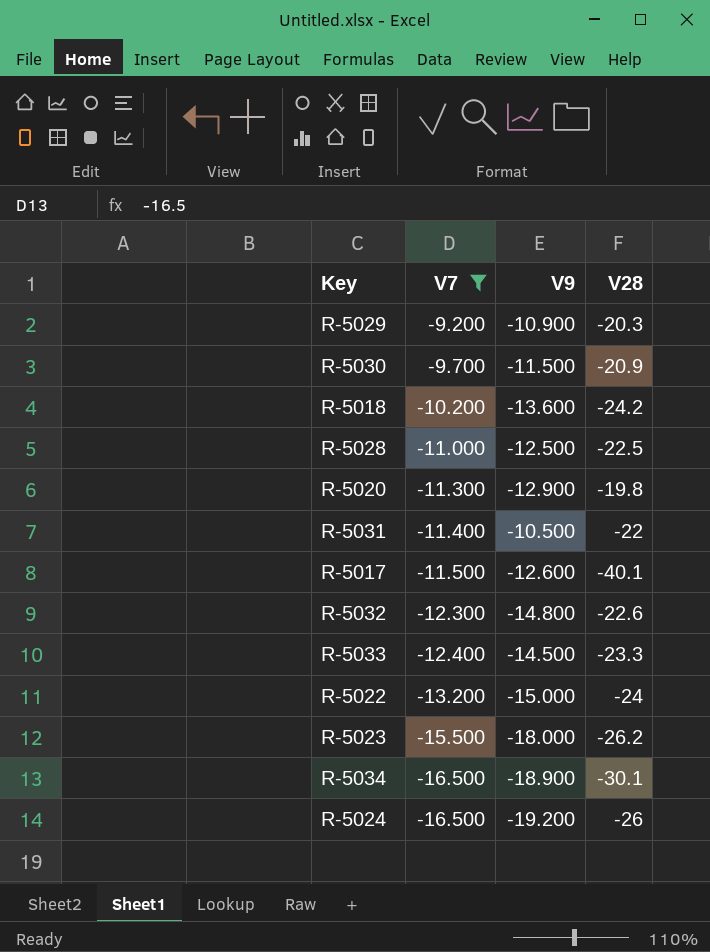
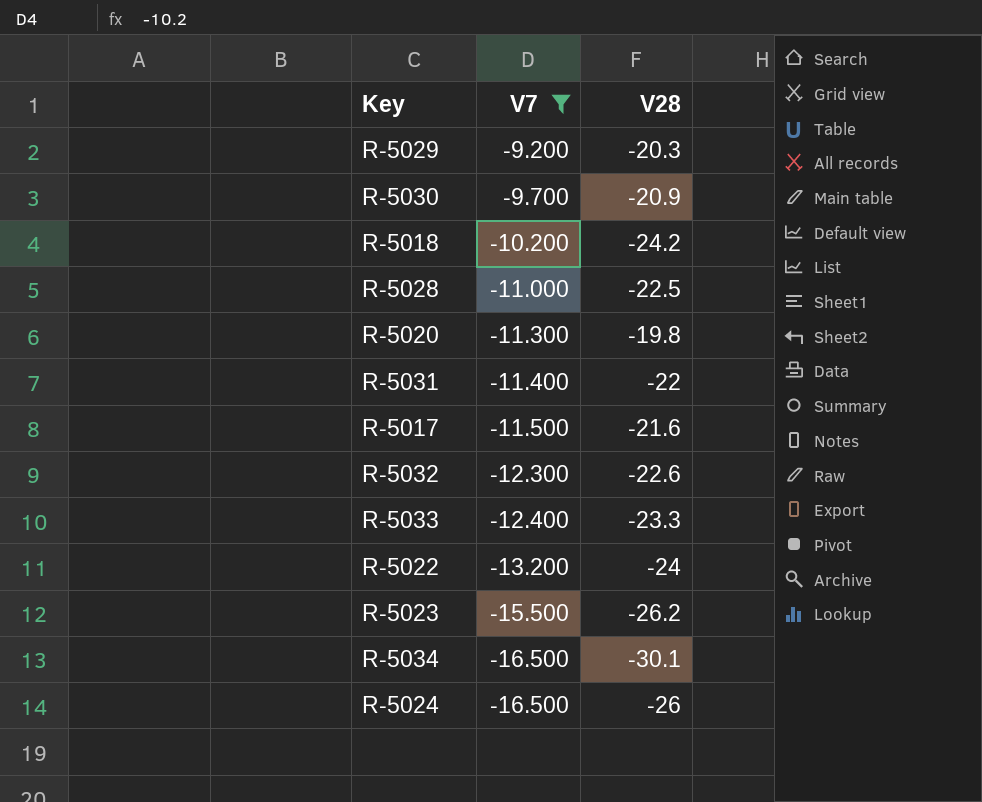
column V9 | position: 3 -> none
R-5017 | V28: -40.1 -> -21.6

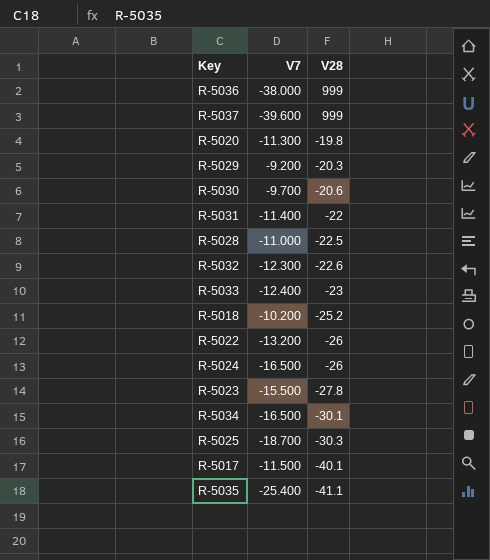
filter: V7 >= -16.500 -> none
row order: V7 descending -> V28 descending
R-5030 | V28: -20.9 -> -20.6
R-5033 | V28: -23.3 -> -23
R-5018 | V28: -24.2 -> -25.2
R-5022 | V28: -24 -> -26
R-5023 | V28: -26.2 -> -27.8
R-5017 | V28: -21.6 -> -40.1

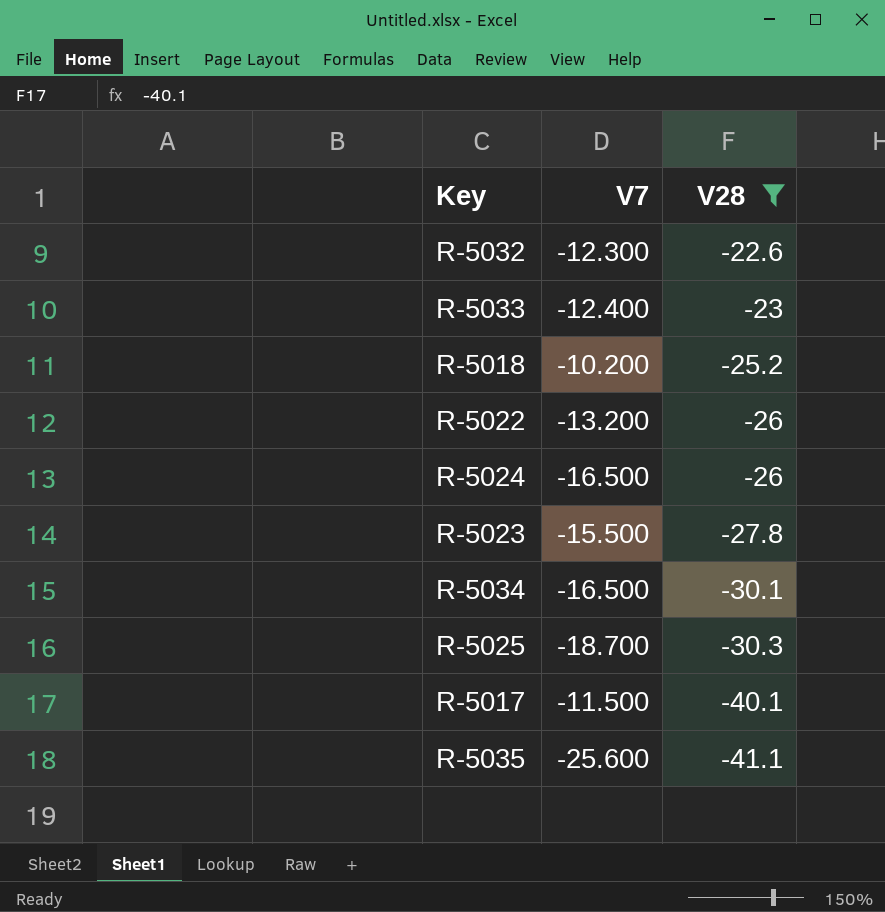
filter: none -> V28 <= -22.6
R-5035 | V7: -25.400 -> -25.600

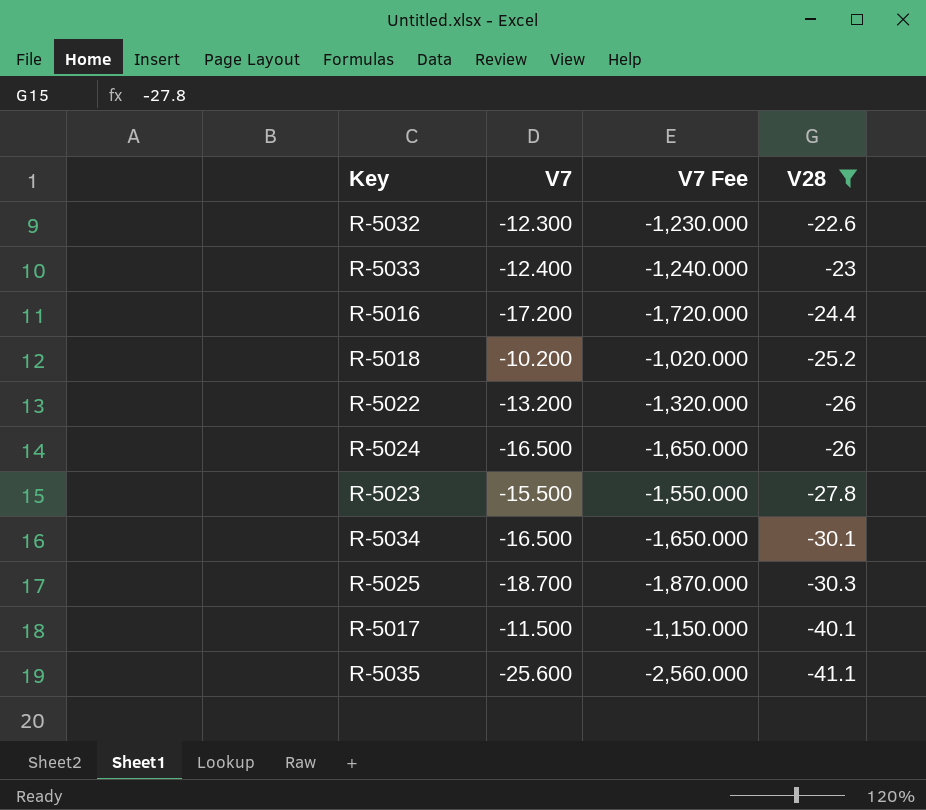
column V7 Fee | formula: none -> [V7] * 100
row R-5016: none -> -17.200 | -1,720.000 | -24.4

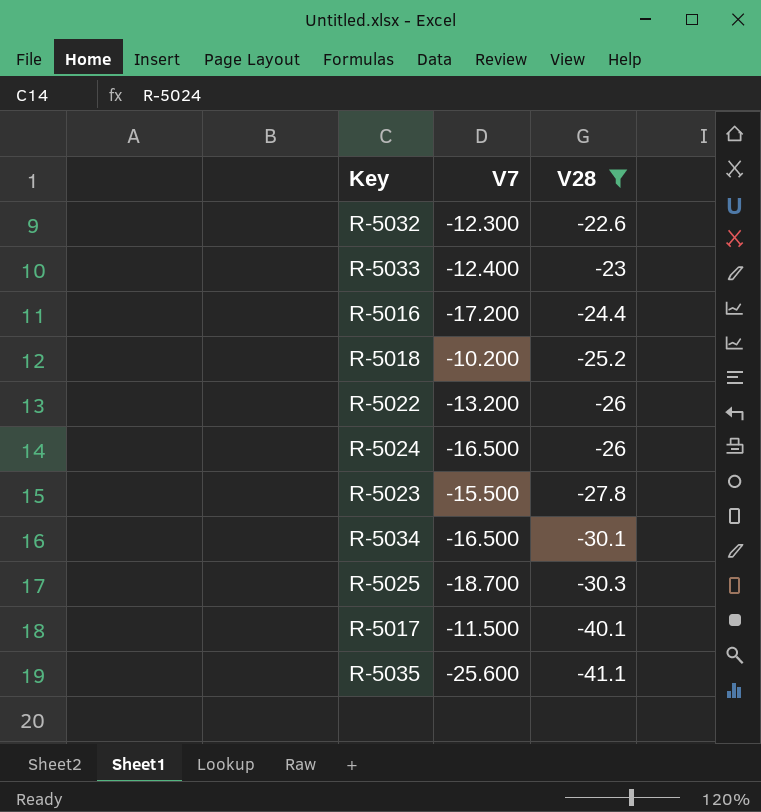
column V7 Fee | formula: [V7] * 100 -> none

